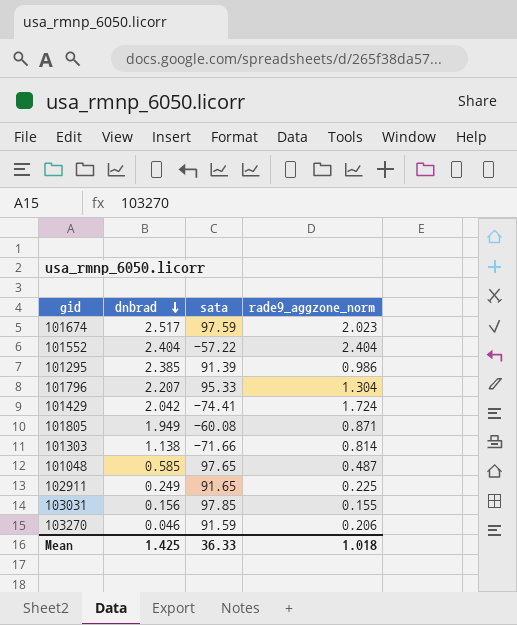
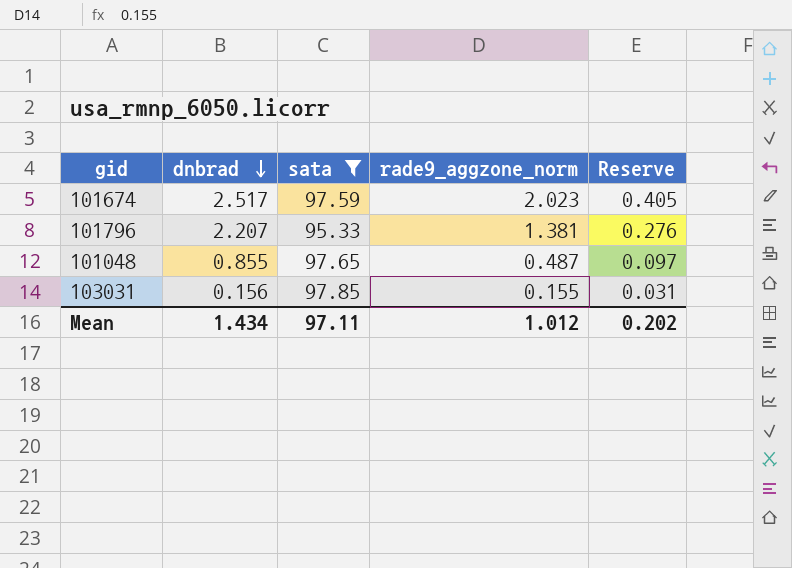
filter: none -> sata >= 95.33
column Reserve | formula: none -> [rade9_aggzone_norm] * 0.2
101796 | rade9_aggzone_norm: 1.304 -> 1.381
101048 | dnbrad: 0.585 -> 0.855
Mean | dnbrad: 1.425 -> 1.434
Mean | sata: 36.33 -> 97.11
Mean | rade9_aggzone_norm: 1.018 -> 1.012

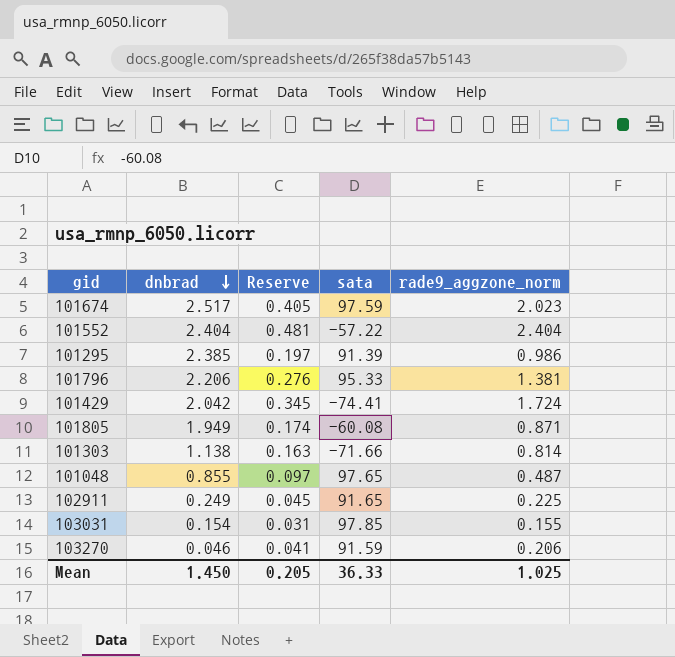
filter: sata >= 95.33 -> none
column Reserve | position: 5 -> 3
101796 | dnbrad: 2.207 -> 2.206
103031 | dnbrad: 0.156 -> 0.154
Mean | dnbrad: 1.434 -> 1.450
Mean | Reserve: 0.202 -> 0.205
Mean | sata: 97.11 -> 36.33
Mean | rade9_aggzone_norm: 1.012 -> 1.025

